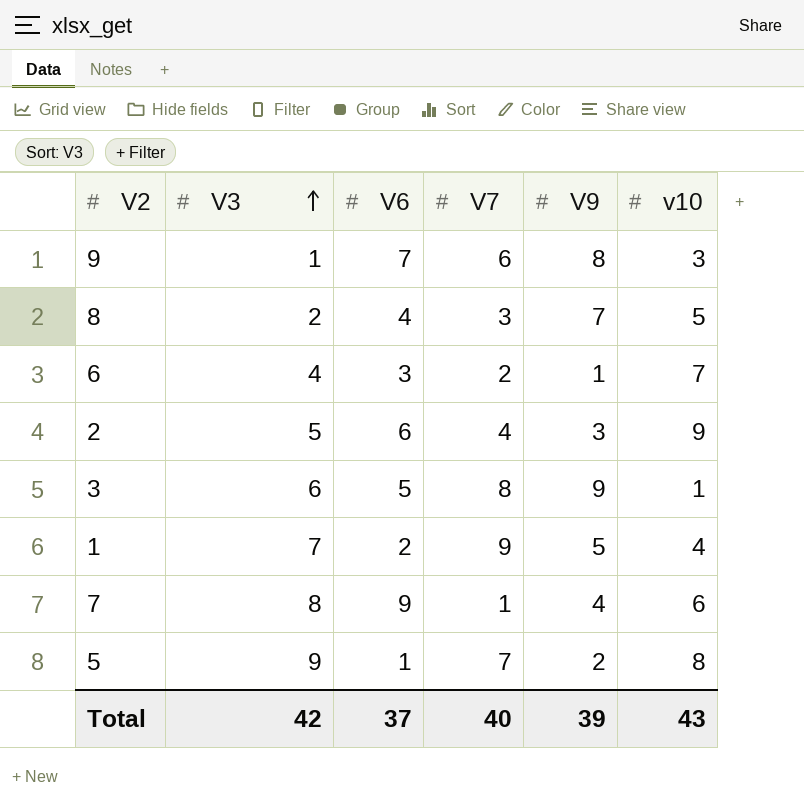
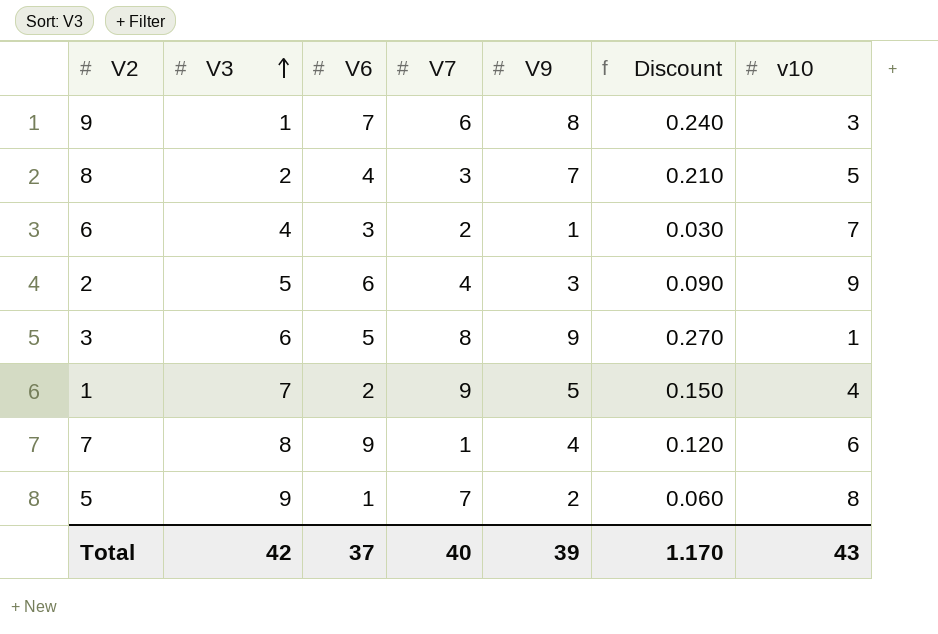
column Discount | formula: none -> [V9] * 0.03

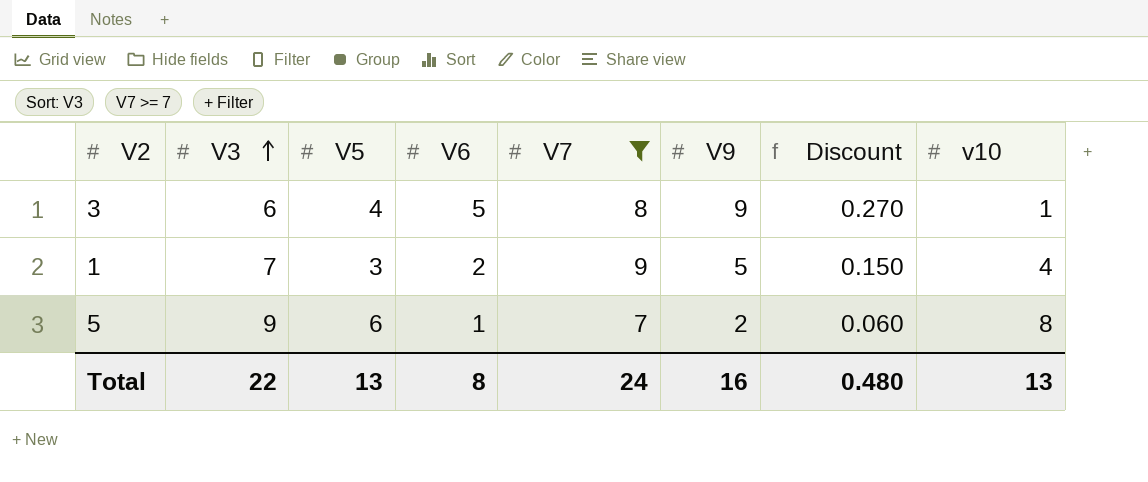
filter: none -> V7 >= 7
column V5 | position: none -> 3
Total | V3: 42 -> 22
Total | V6: 37 -> 8
Total | V7: 40 -> 24
Total | V9: 39 -> 16
Total | Discount: 1.170 -> 0.480
Total | v10: 43 -> 13

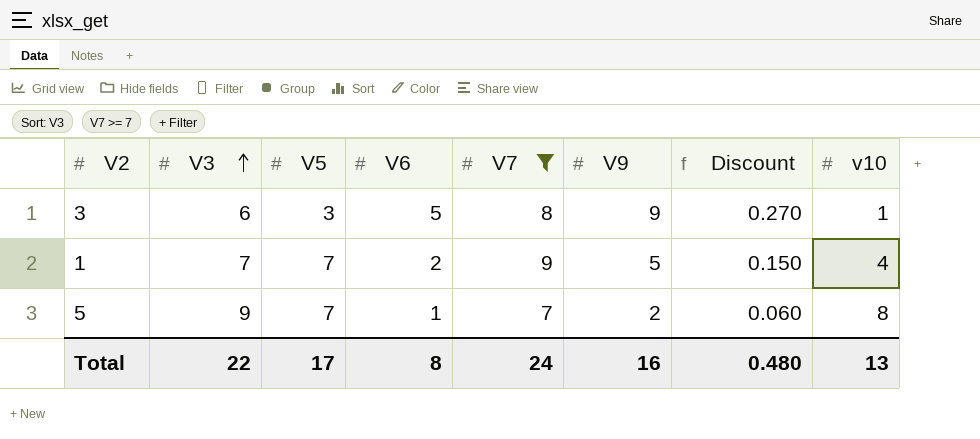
3 | V5: 4 -> 3
1 | V5: 3 -> 7
5 | V5: 6 -> 7
Total | V5: 13 -> 17

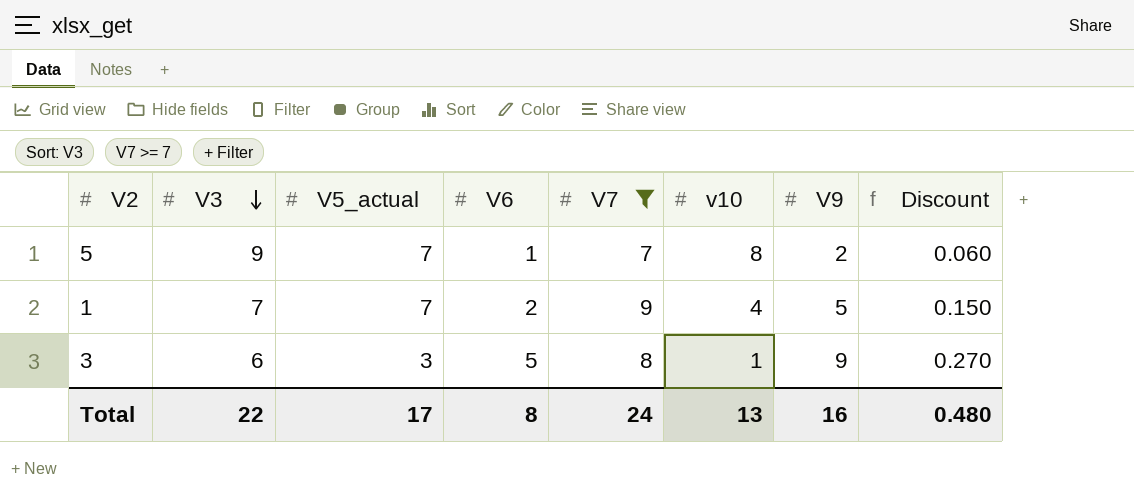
row order: V3 ascending -> V3 descending
column name: V5 -> V5_actual
column v10 | position: 8 -> 6

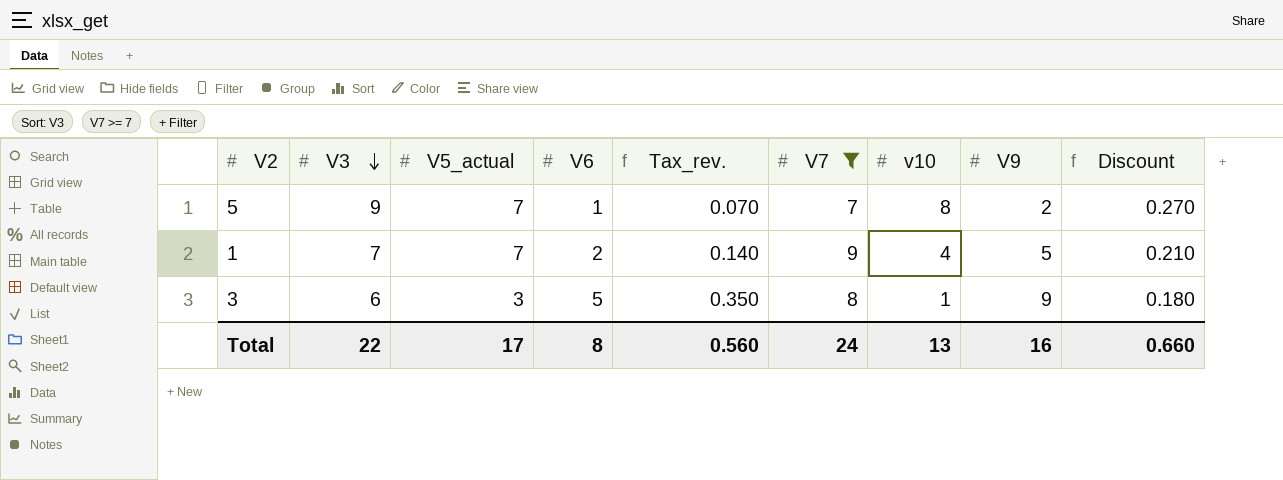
column Tax_rev. | formula: none -> [V6] * 0.07
column Discount | formula: [V9] * 0.03 -> [V3] * 0.03
Total | Discount: 0.480 -> 0.660

